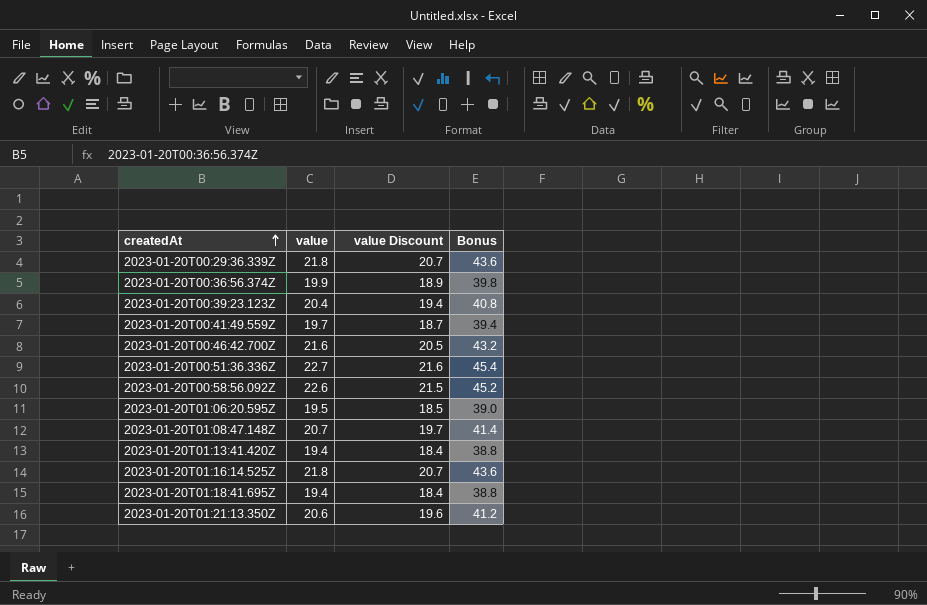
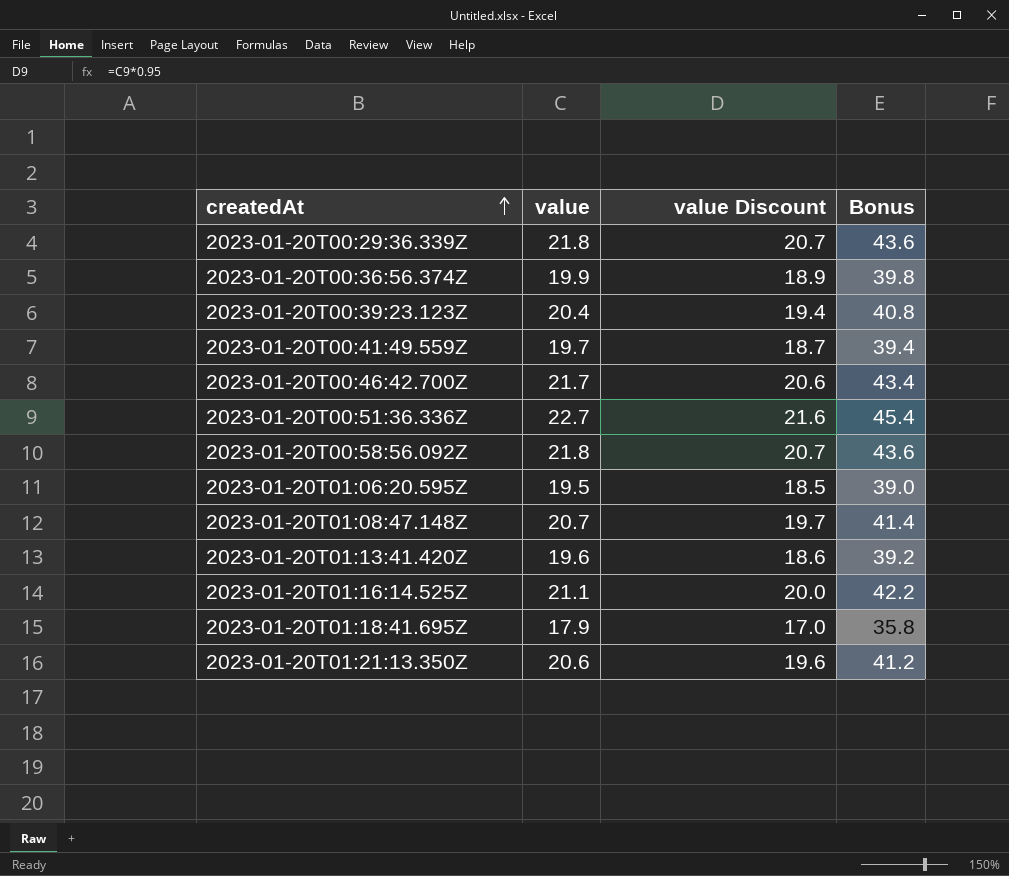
2023-01-20T00:46:42.700Z | value: 21.6 -> 21.7
2023-01-20T00:46:42.700Z | value Discount: 20.5 -> 20.6
2023-01-20T00:46:42.700Z | Bonus: 43.2 -> 43.4
2023-01-20T00:58:56.092Z | value: 22.6 -> 21.8
2023-01-20T00:58:56.092Z | value Discount: 21.5 -> 20.7
2023-01-20T00:58:56.092Z | Bonus: 45.2 -> 43.6
2023-01-20T01:13:41.420Z | value: 19.4 -> 19.6
2023-01-20T01:13:41.420Z | value Discount: 18.4 -> 18.6
2023-01-20T01:13:41.420Z | Bonus: 38.8 -> 39.2
2023-01-20T01:16:14.525Z | value: 21.8 -> 21.1
2023-01-20T01:16:14.525Z | value Discount: 20.7 -> 20.0
2023-01-20T01:16:14.525Z | Bonus: 43.6 -> 42.2
2023-01-20T01:18:41.695Z | value: 19.4 -> 17.9
2023-01-20T01:18:41.695Z | value Discount: 18.4 -> 17.0
2023-01-20T01:18:41.695Z | Bonus: 38.8 -> 35.8

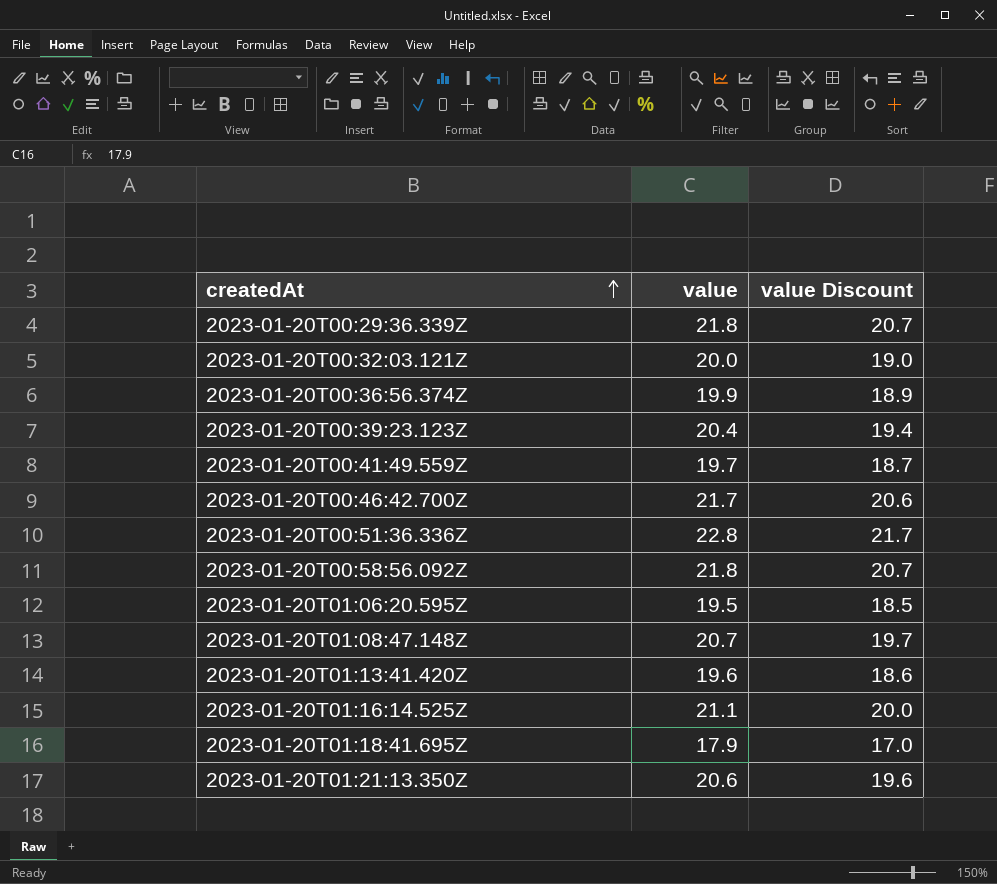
column Bonus | formula: [value] * 2 -> none
row 2023-01-20T00:32:03.121Z: none -> 20.0 | 19.0
2023-01-20T00:51:36.336Z | value: 22.7 -> 22.8
2023-01-20T00:51:36.336Z | value Discount: 21.6 -> 21.7

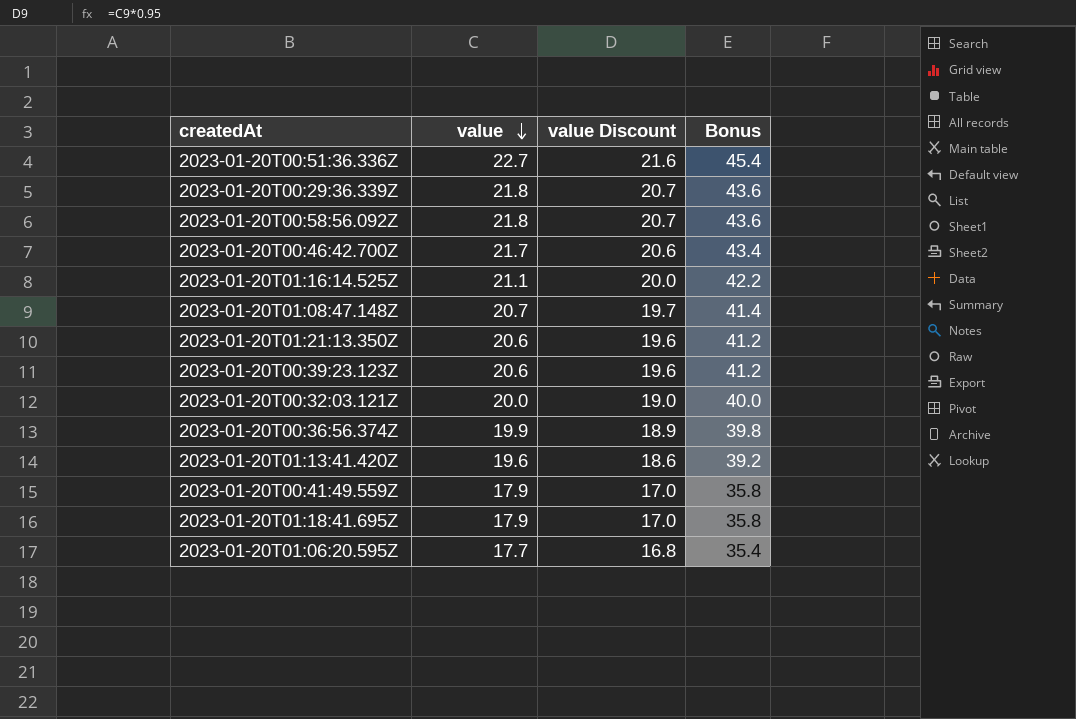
row order: createdAt ascending -> value descending
column Bonus | formula: none -> [value] * 2
2023-01-20T00:51:36.336Z | value: 22.8 -> 22.7
2023-01-20T00:51:36.336Z | value Discount: 21.7 -> 21.6
2023-01-20T00:39:23.123Z | value: 20.4 -> 20.6
2023-01-20T00:39:23.123Z | value Discount: 19.4 -> 19.6
2023-01-20T00:41:49.559Z | value: 19.7 -> 17.9
2023-01-20T00:41:49.559Z | value Discount: 18.7 -> 17.0
2023-01-20T01:06:20.595Z | value: 19.5 -> 17.7
2023-01-20T01:06:20.595Z | value Discount: 18.5 -> 16.8

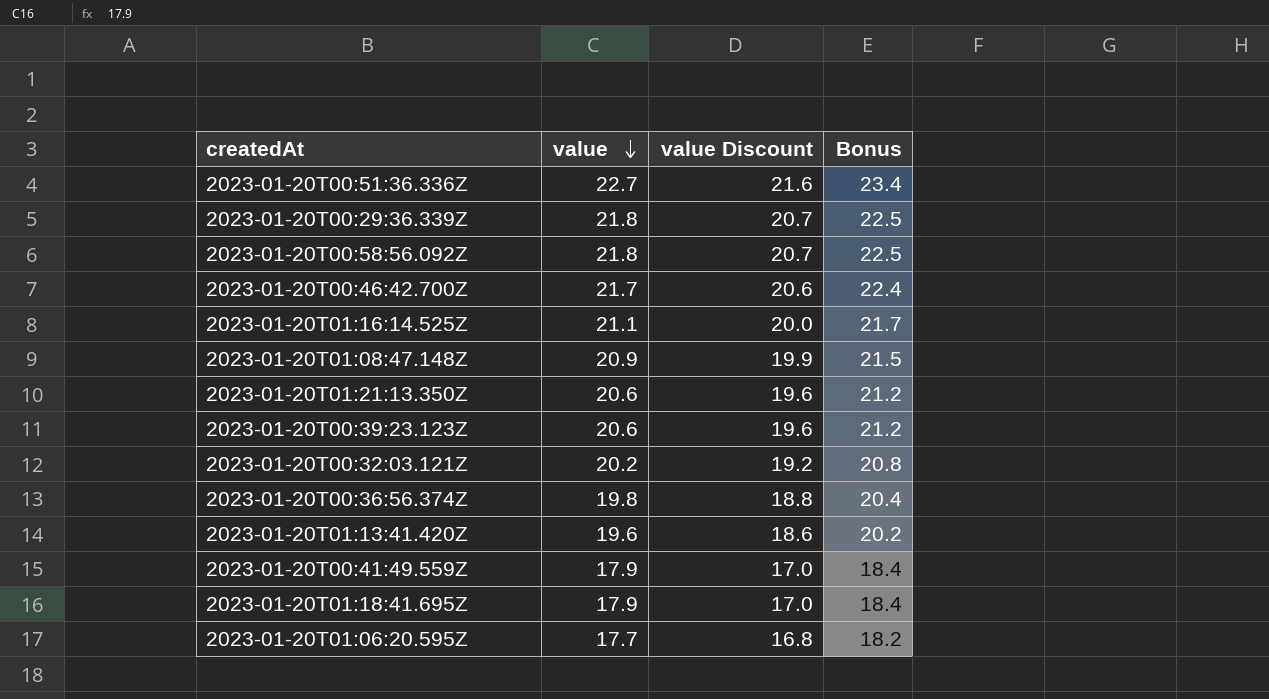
column Bonus | formula: [value] * 2 -> [value] * 1.03
2023-01-20T01:08:47.148Z | value: 20.7 -> 20.9
2023-01-20T01:08:47.148Z | value Discount: 19.7 -> 19.9
2023-01-20T00:32:03.121Z | value: 20.0 -> 20.2
2023-01-20T00:32:03.121Z | value Discount: 19.0 -> 19.2
2023-01-20T00:36:56.374Z | value: 19.9 -> 19.8
2023-01-20T00:36:56.374Z | value Discount: 18.9 -> 18.8

